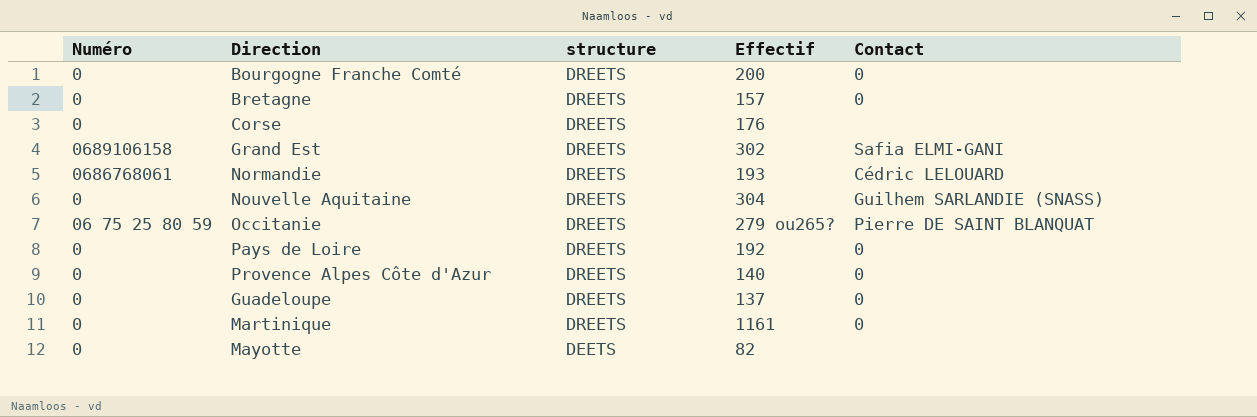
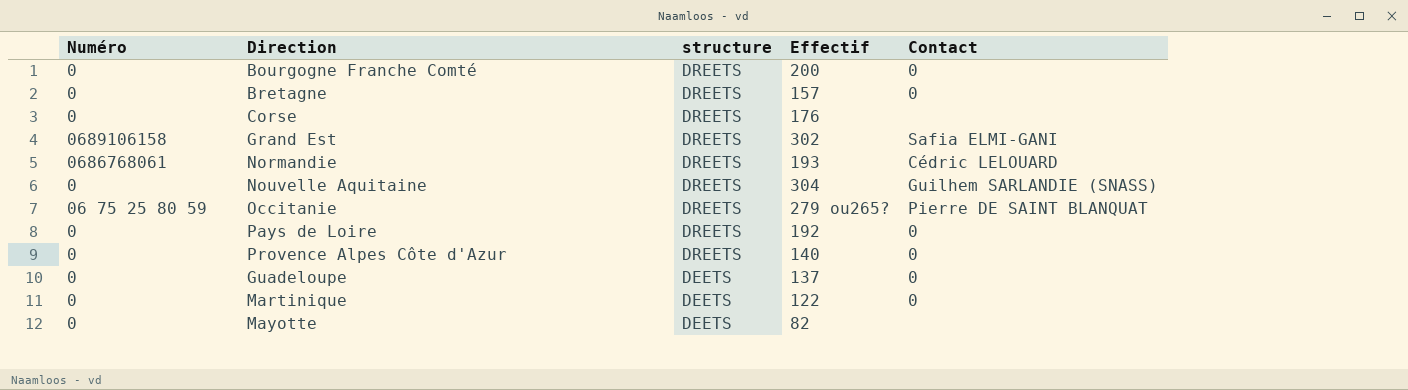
Guadeloupe | structure: DREETS -> DEETS
Martinique | structure: DREETS -> DEETS
Martinique | Effectif: 1161 -> 122

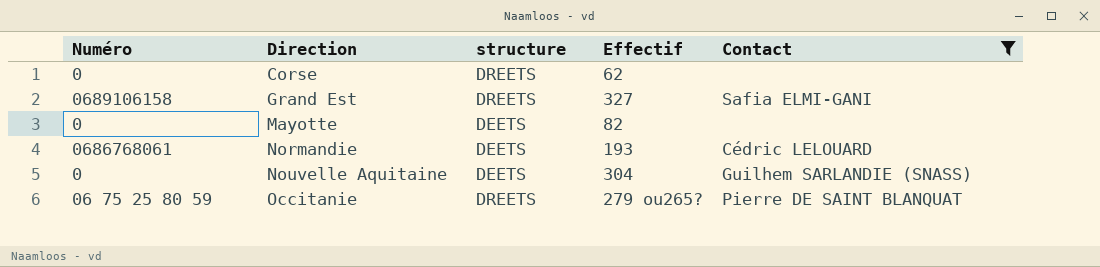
filter: none -> Contact != 0
row order: structure descending -> Direction ascending
Corse | Effectif: 176 -> 62
Grand Est | Effectif: 302 -> 327
Normandie | structure: DREETS -> DEETS
Nouvelle Aquitaine | structure: DREETS -> DEETS

